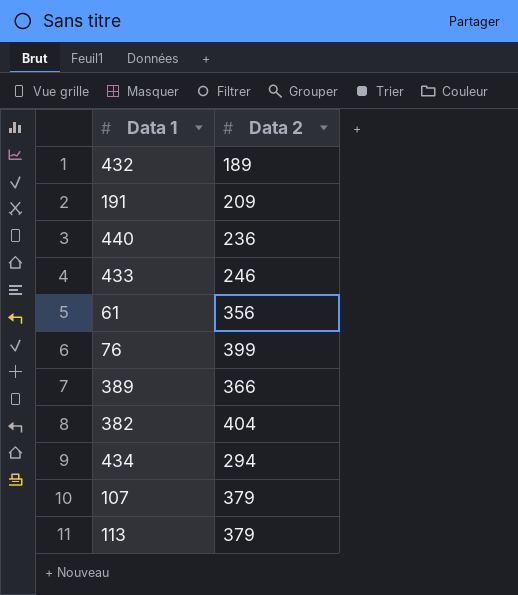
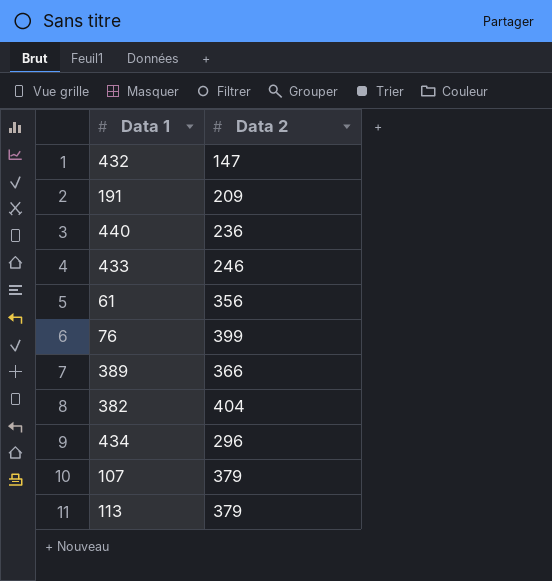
432 | Data 2: 189 -> 147
434 | Data 2: 294 -> 296

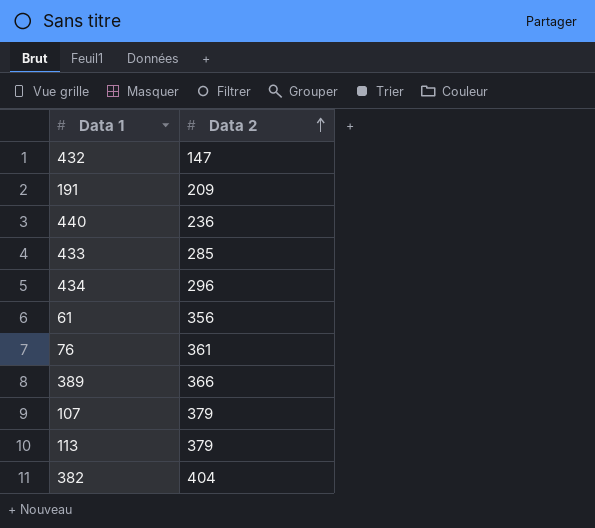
row order: none -> Data 2 ascending
433 | Data 2: 246 -> 285
76 | Data 2: 399 -> 361

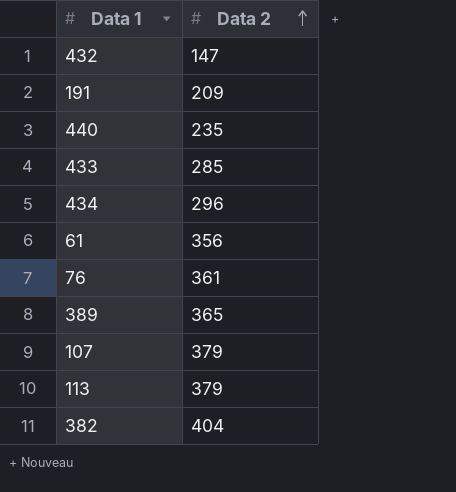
440 | Data 2: 236 -> 235
389 | Data 2: 366 -> 365

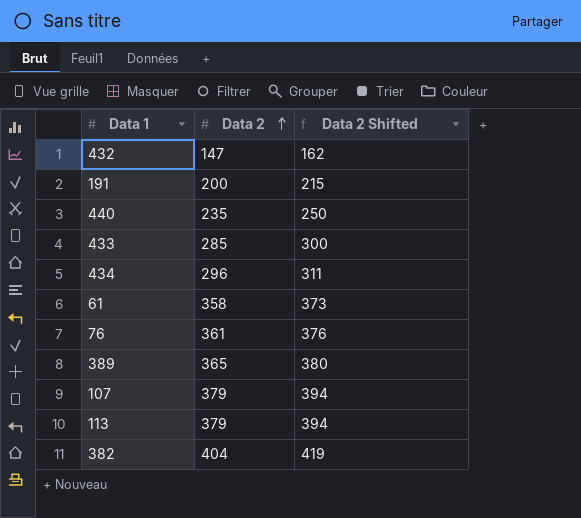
column Data 2 Shifted | formula: none -> [Data 2] + 15
191 | Data 2: 209 -> 200
61 | Data 2: 356 -> 358

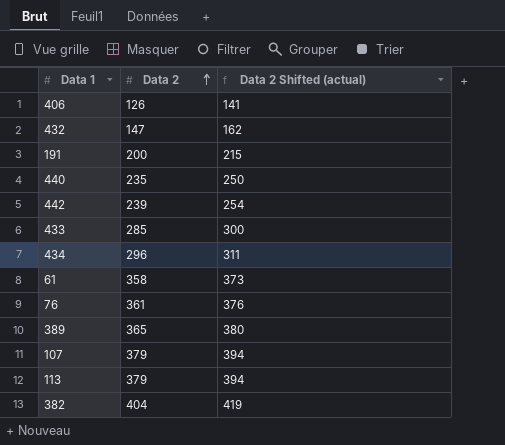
column name: Data 2 Shifted -> Data 2 Shifted (actual)
row 406: none -> 126 | 141
row 442: none -> 239 | 254

